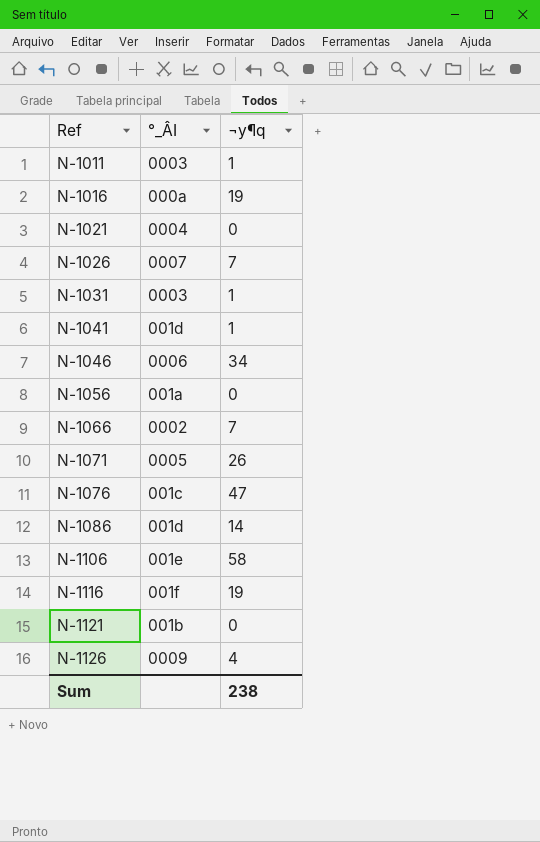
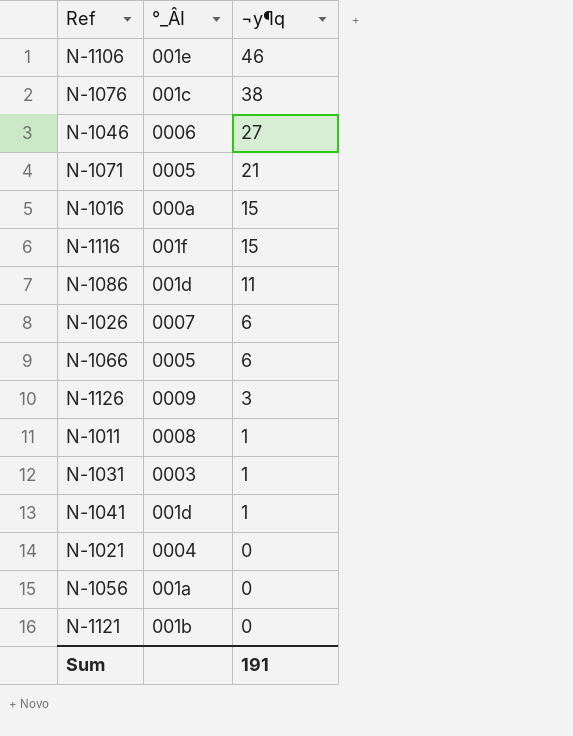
row order: Ref ascending -> ¬y¶q descending
N-1106 | ¬y¶q: 58 -> 46
N-1076 | ¬y¶q: 47 -> 38
N-1046 | ¬y¶q: 34 -> 27
N-1071 | ¬y¶q: 26 -> 21
N-1016 | ¬y¶q: 19 -> 15
N-1116 | ¬y¶q: 19 -> 15
N-1086 | ¬y¶q: 14 -> 11
N-1026 | ¬y¶q: 7 -> 6
N-1066 | °_ÂI: 0002 -> 0005
N-1066 | ¬y¶q: 7 -> 6
N-1126 | ¬y¶q: 4 -> 3
N-1011 | °_ÂI: 0003 -> 0008
Sum | ¬y¶q: 238 -> 191

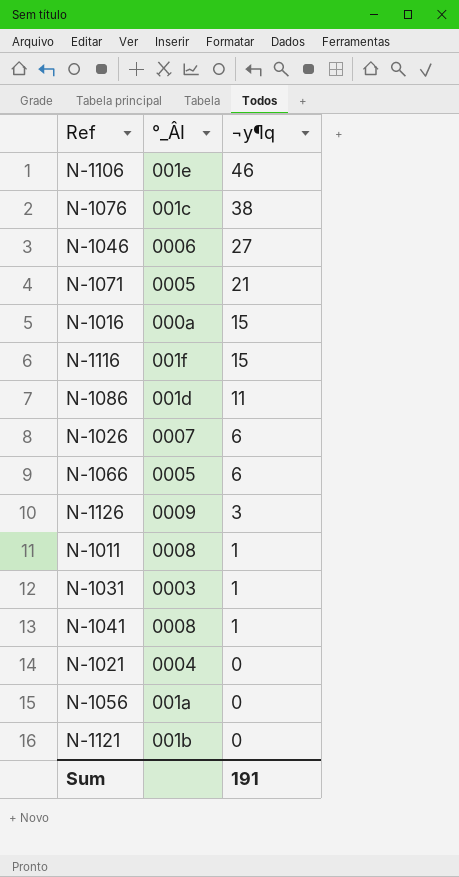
N-1041 | °_ÂI: 001d -> 0008

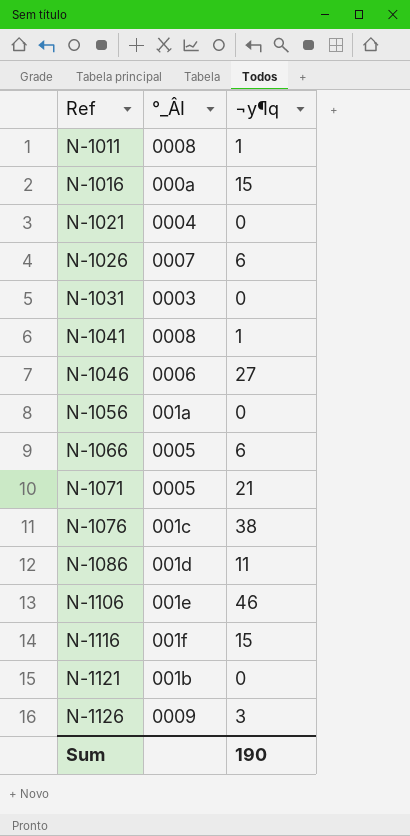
row order: ¬y¶q descending -> Ref ascending
N-1031 | ¬y¶q: 1 -> 0
Sum | ¬y¶q: 191 -> 190

